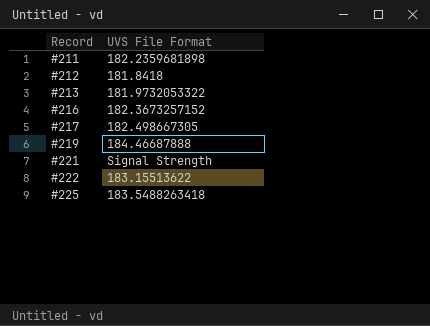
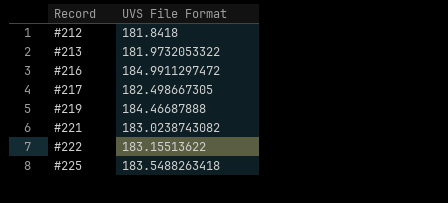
row #211: 182.2359681898 -> none
#216 | UVS File Format: 182.3673257152 -> 184.9911297472
#221 | UVS File Format: Signal Strength -> 183.0238743082

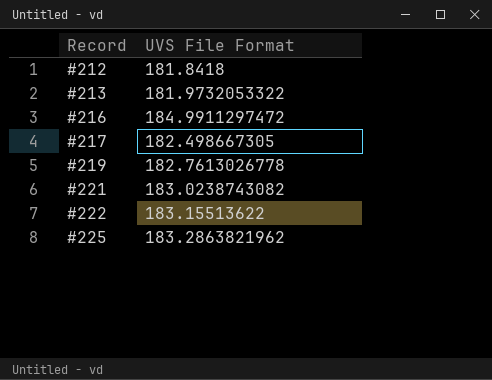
#219 | UVS File Format: 184.46687888 -> 182.7613026778
#225 | UVS File Format: 183.5488263418 -> 183.2863821962

